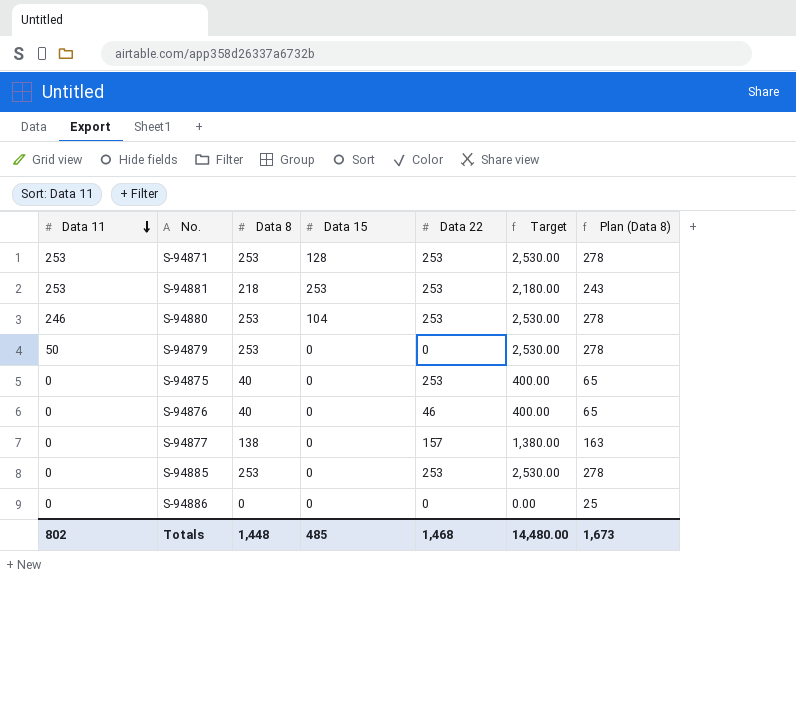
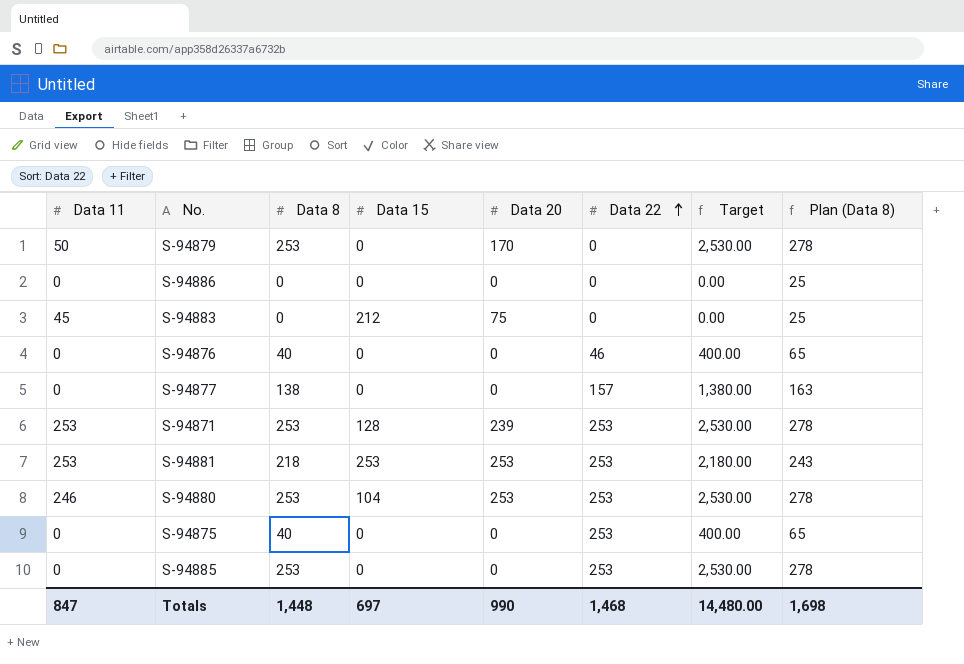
row order: Data 11 descending -> Data 22 ascending
column Data 20 | position: none -> 5
row S-94883: none -> 45 | 0 | 212 | 75 | 0 | 0.00 | 25
Totals | Data 11: 802 -> 847
Totals | Data 15: 485 -> 697
Totals | Plan (Data 8): 1,673 -> 1,698

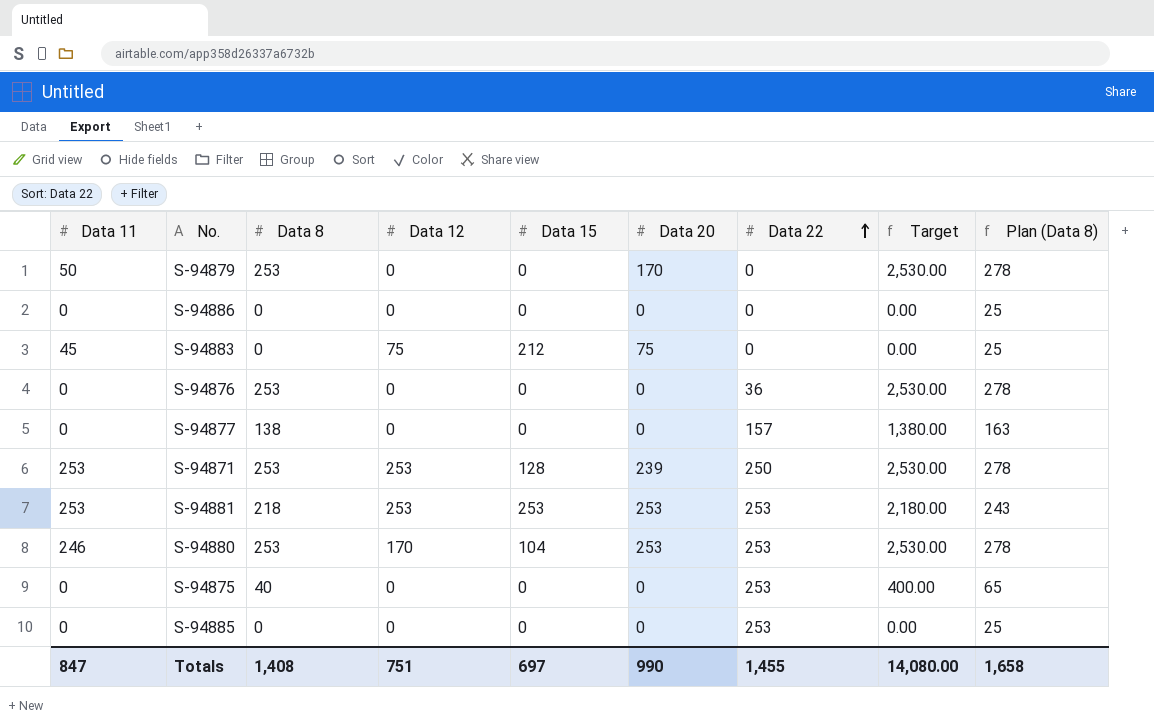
column Data 12 | position: none -> 4
S-94876 | Data 8: 40 -> 253
S-94876 | Data 22: 46 -> 36
S-94876 | Target: 400.00 -> 2,530.00
S-94876 | Plan (Data 8): 65 -> 278
S-94871 | Data 22: 253 -> 250
S-94885 | Data 8: 253 -> 0
S-94885 | Target: 2,530.00 -> 0.00
S-94885 | Plan (Data 8): 278 -> 25
Totals | Data 8: 1,448 -> 1,408
Totals | Data 22: 1,468 -> 1,455
Totals | Target: 14,480.00 -> 14,080.00
Totals | Plan (Data 8): 1,698 -> 1,658

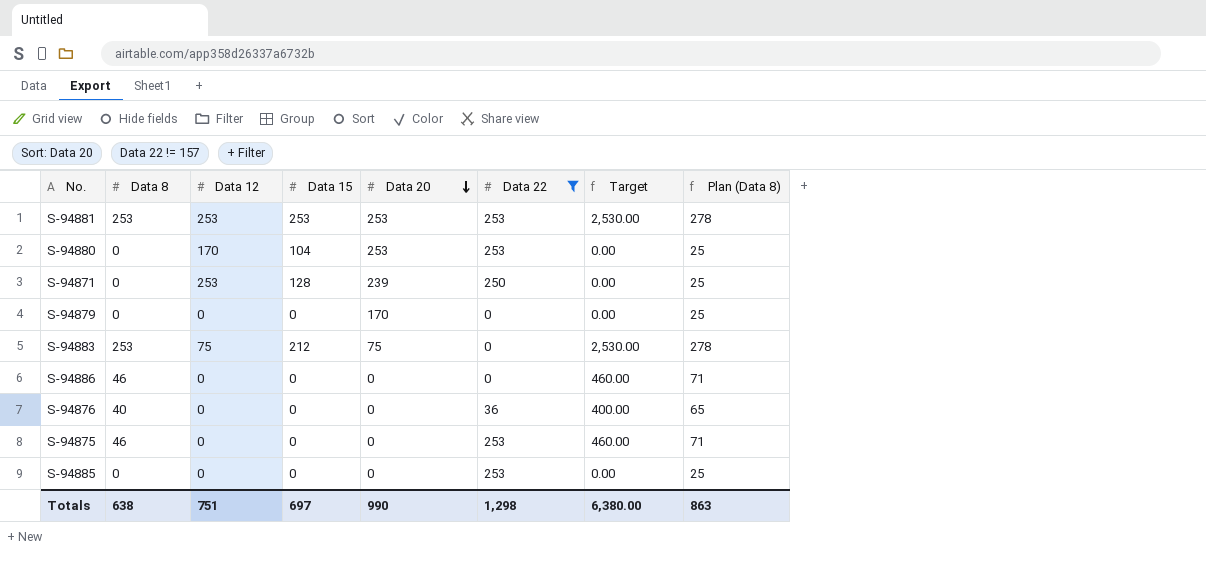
filter: none -> Data 22 != 157
row order: Data 22 ascending -> Data 20 descending
column Data 11 | position: 1 -> none
S-94881 | Data 8: 218 -> 253
S-94881 | Target: 2,180.00 -> 2,530.00
S-94881 | Plan (Data 8): 243 -> 278
S-94880 | Data 8: 253 -> 0
S-94880 | Target: 2,530.00 -> 0.00
S-94880 | Plan (Data 8): 278 -> 25
S-94871 | Data 8: 253 -> 0
S-94871 | Target: 2,530.00 -> 0.00
S-94871 | Plan (Data 8): 278 -> 25
S-94879 | Data 8: 253 -> 0
S-94879 | Target: 2,530.00 -> 0.00
S-94879 | Plan (Data 8): 278 -> 25
S-94883 | Data 8: 0 -> 253
S-94883 | Target: 0.00 -> 2,530.00
S-94883 | Plan (Data 8): 25 -> 278
S-94886 | Data 8: 0 -> 46
S-94886 | Target: 0.00 -> 460.00
S-94886 | Plan (Data 8): 25 -> 71
S-94876 | Data 8: 253 -> 40
S-94876 | Target: 2,530.00 -> 400.00
S-94876 | Plan (Data 8): 278 -> 65
S-94875 | Data 8: 40 -> 46
S-94875 | Target: 400.00 -> 460.00
S-94875 | Plan (Data 8): 65 -> 71
Totals | Data 8: 1,408 -> 638
Totals | Data 22: 1,455 -> 1,298
Totals | Target: 14,080.00 -> 6,380.00
Totals | Plan (Data 8): 1,658 -> 863

